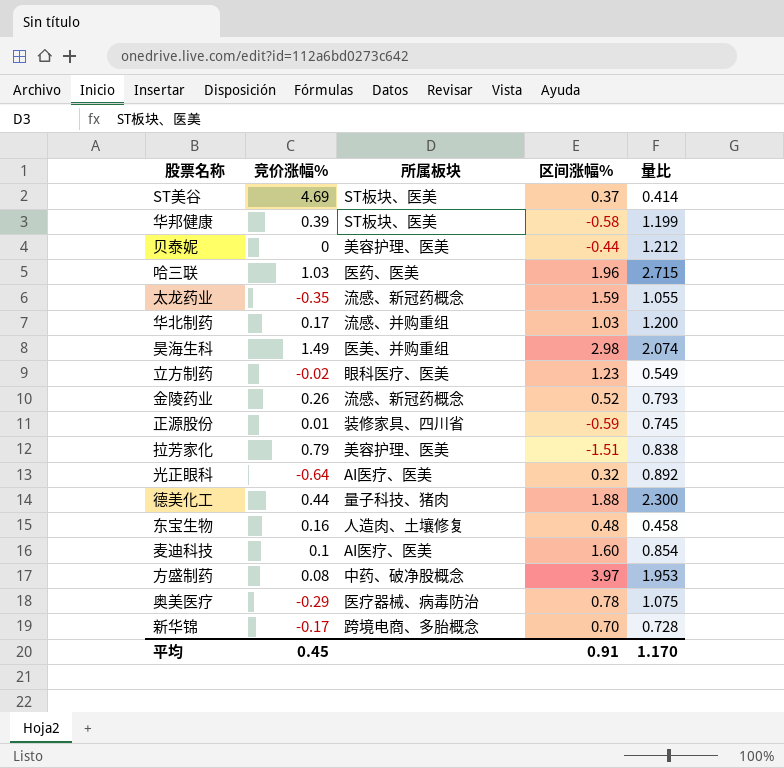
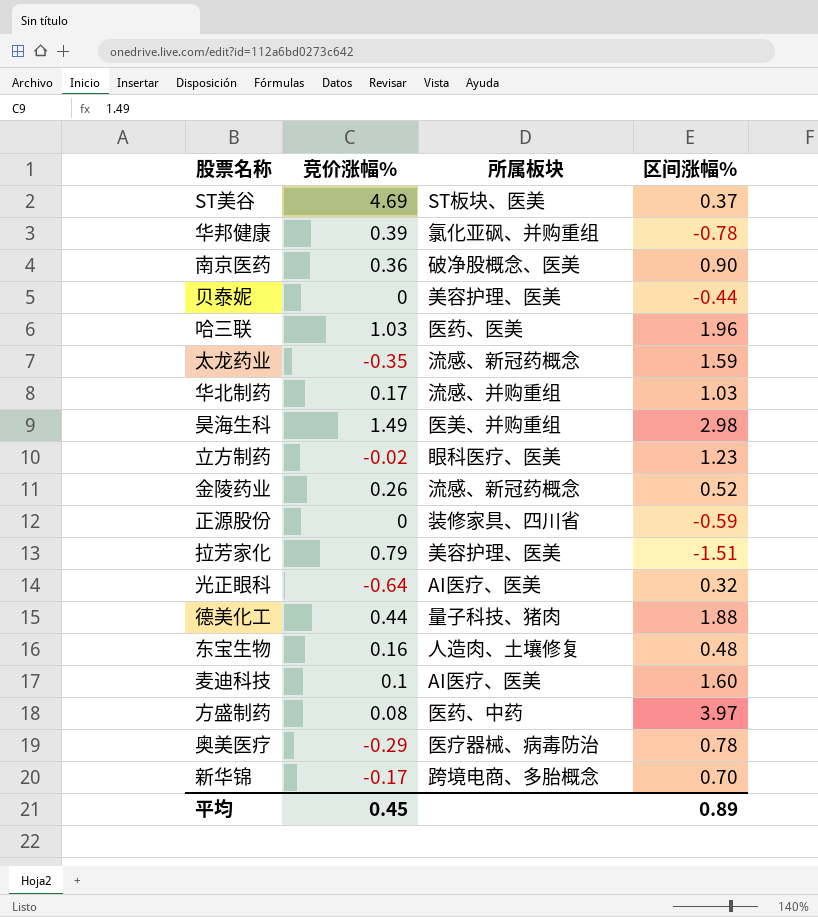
column 量比 | position: 5 -> none
华邦健康 | 所属板块: ST板块、医美 -> 氯化亚砜、并购重组
华邦健康 | 区间涨幅%: -0.58 -> -0.78
row 南京医药: none -> 0.36 | 破净股概念、医美 | 0.90
正源股份 | 竞价涨幅%: 0.01 -> 0
方盛制药 | 所属板块: 中药、破净股概念 -> 医药、中药
平均 | 区间涨幅%: 0.91 -> 0.89

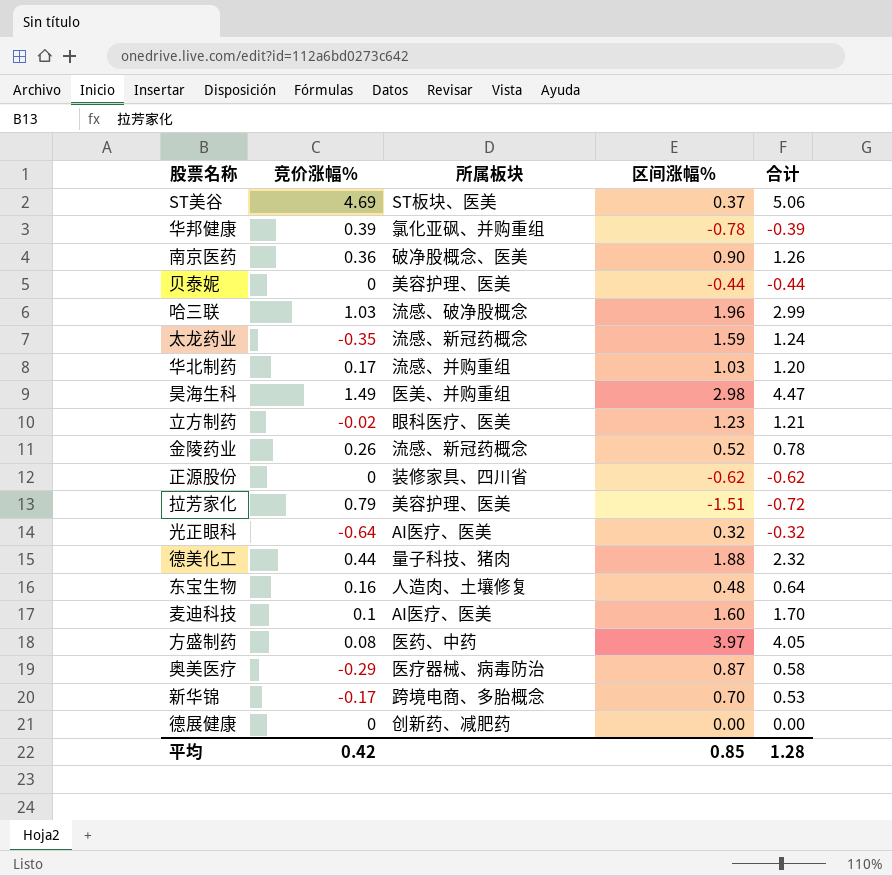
column 合计 | formula: none -> [竞价涨幅%] + [区间涨幅%]
哈三联 | 所属板块: 医药、医美 -> 流感、破净股概念
正源股份 | 区间涨幅%: -0.59 -> -0.62
奥美医疗 | 区间涨幅%: 0.78 -> 0.87
row 德展健康: none -> 0 | 创新药、减肥药 | 0.00 | 0.00
平均 | 竞价涨幅%: 0.45 -> 0.42
平均 | 区间涨幅%: 0.89 -> 0.85

